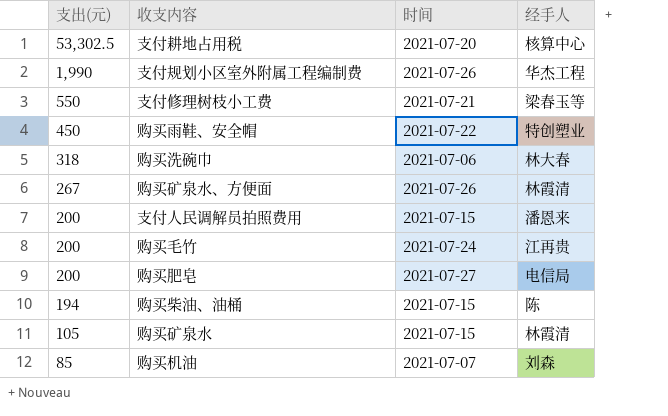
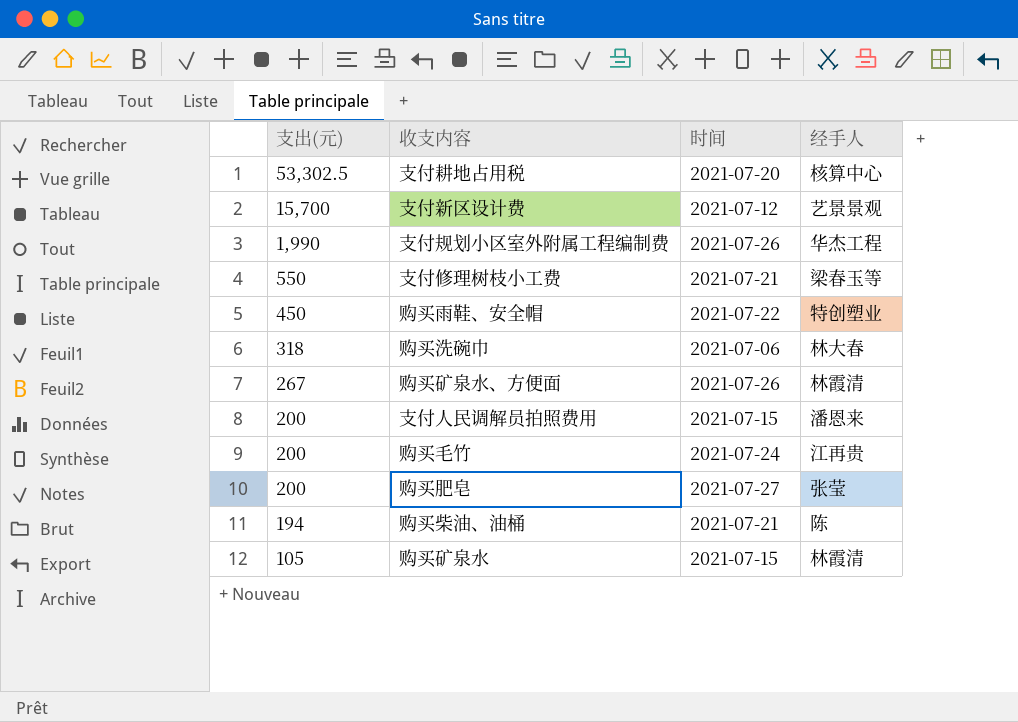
row 购买机油: 85 | 2021-07-07 | 刘森 -> none
row 支付新区设计费: none -> 15,700 | 2021-07-12 | 艺景景观
购买肥皂 | 经手人: 电信局 -> 张莹
购买柴油、油桶 | 时间: 2021-07-15 -> 2021-07-21

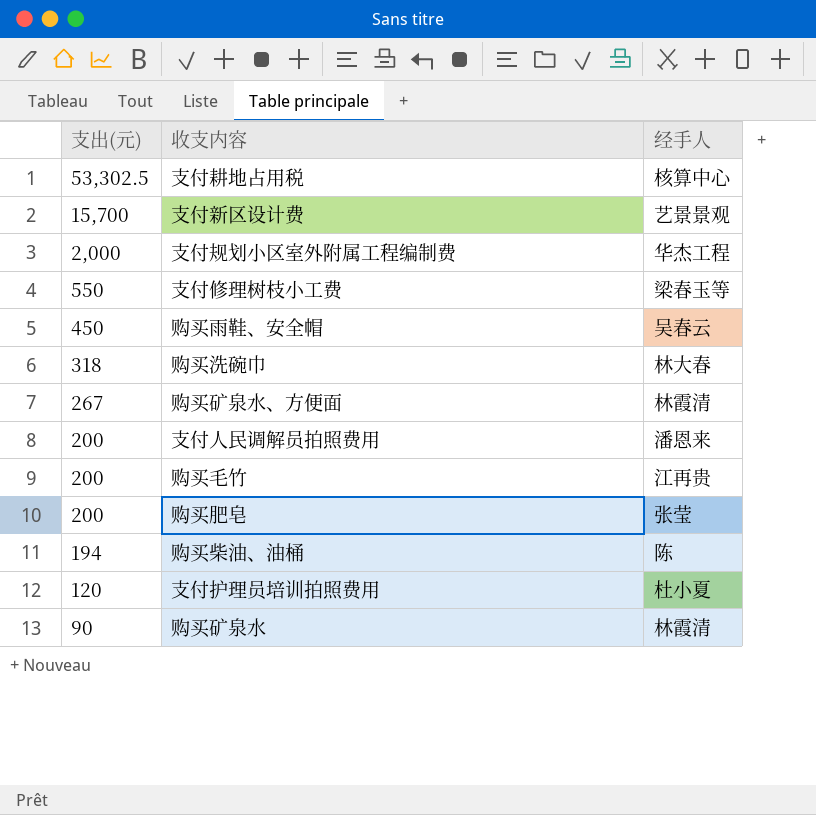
column 时间 | position: 3 -> none
支付规划小区室外附属工程编制费 | 支出(元): 1,990 -> 2,000
购买雨鞋、安全帽 | 经手人: 特创塑业 -> 吴春云
row 支付护理员培训拍照费用: none -> 120 | 杜小夏
购买矿泉水 | 支出(元): 105 -> 90

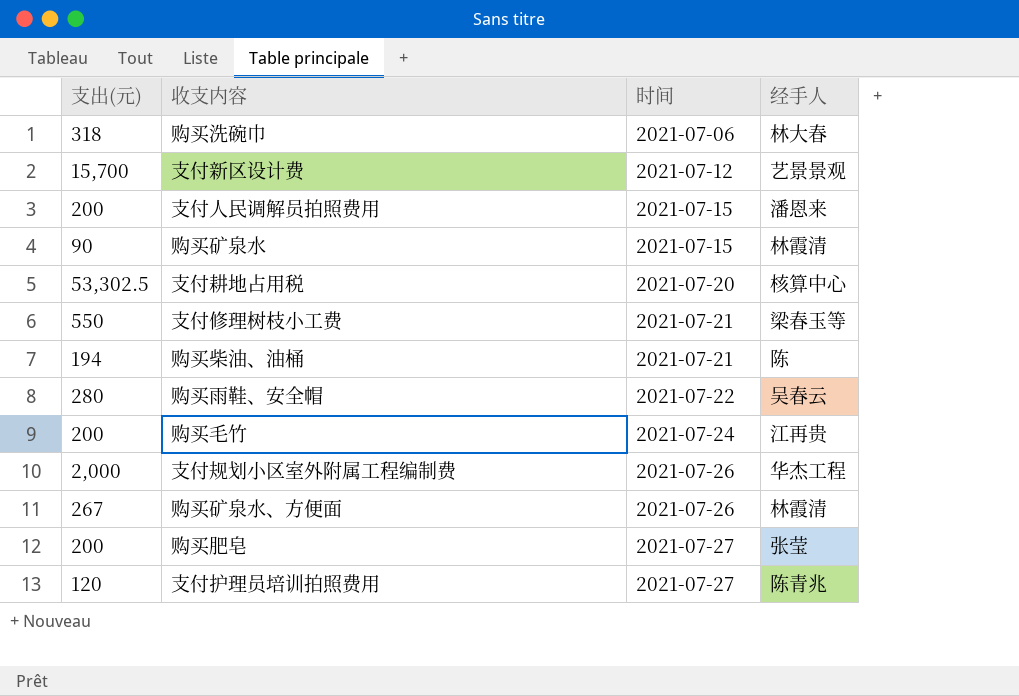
row order: 支出(元) descending -> 时间 ascending
column 时间 | position: none -> 3
购买雨鞋、安全帽 | 支出(元): 450 -> 280
支付护理员培训拍照费用 | 经手人: 杜小夏 -> 陈青兆

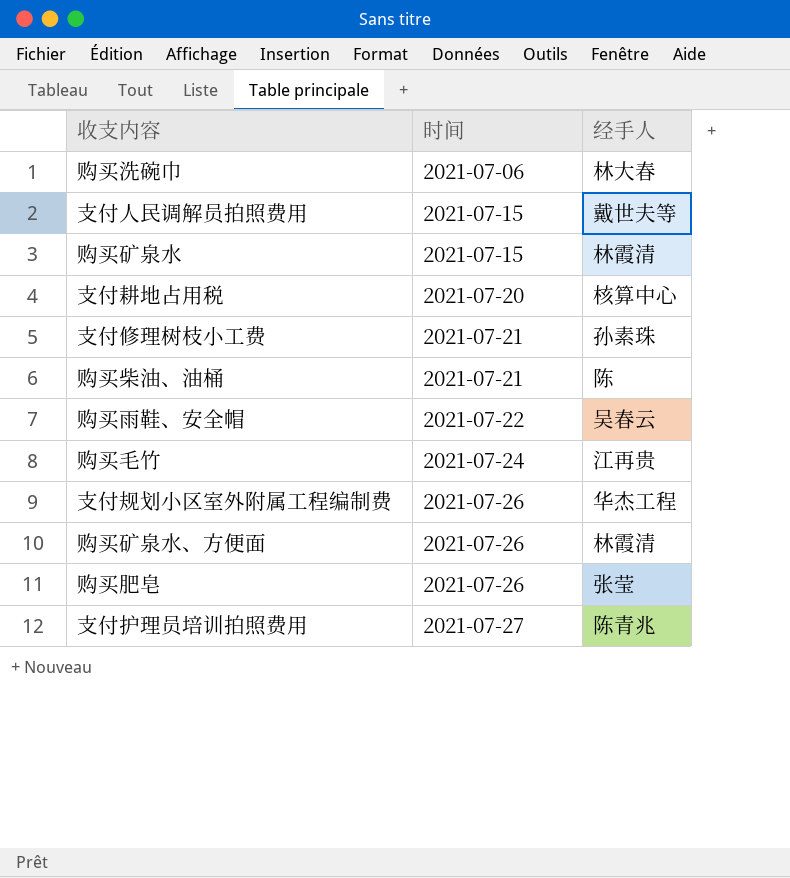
column 支出(元) | position: 1 -> none
row 支付新区设计费: 15,700 | 2021-07-12 | 艺景景观 -> none
支付人民调解员拍照费用 | 经手人: 潘恩来 -> 戴世夫等
支付修理树枝小工费 | 经手人: 梁春玉等 -> 孙素珠
购买肥皂 | 时间: 2021-07-27 -> 2021-07-26

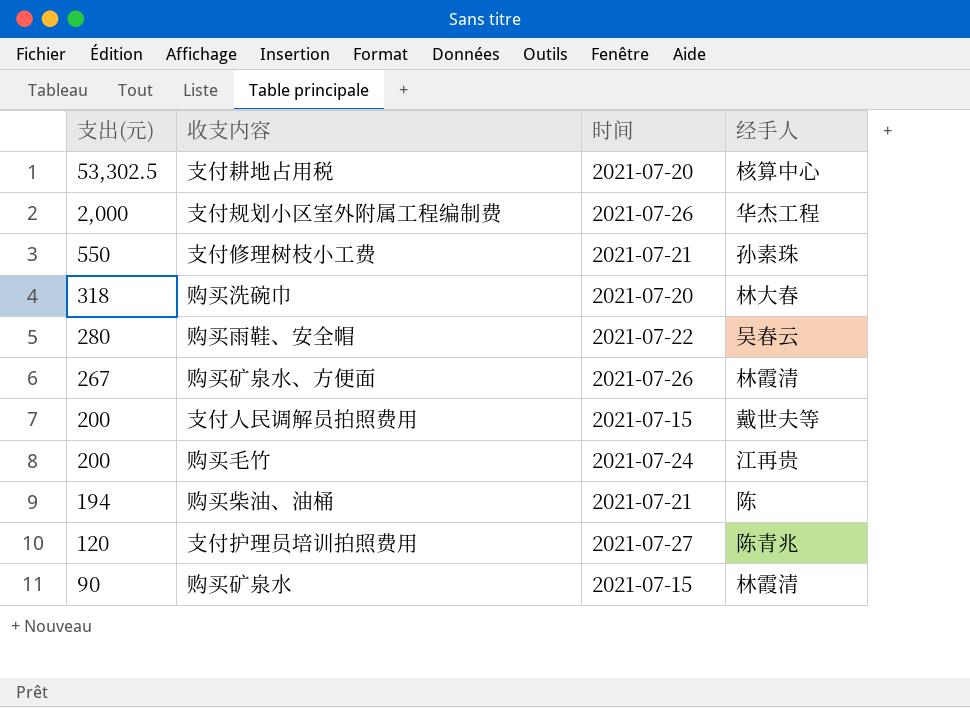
row order: 时间 ascending -> 支出(元) descending
column 支出(元) | position: none -> 1
row 购买肥皂: 2021-07-26 | 张莹 -> none
购买洗碗巾 | 时间: 2021-07-06 -> 2021-07-20

